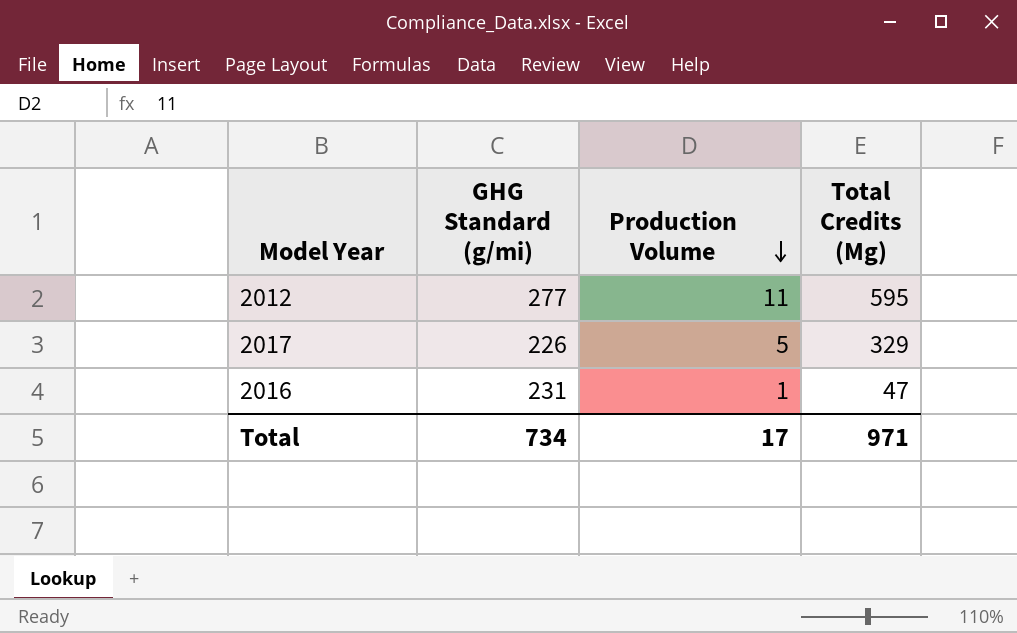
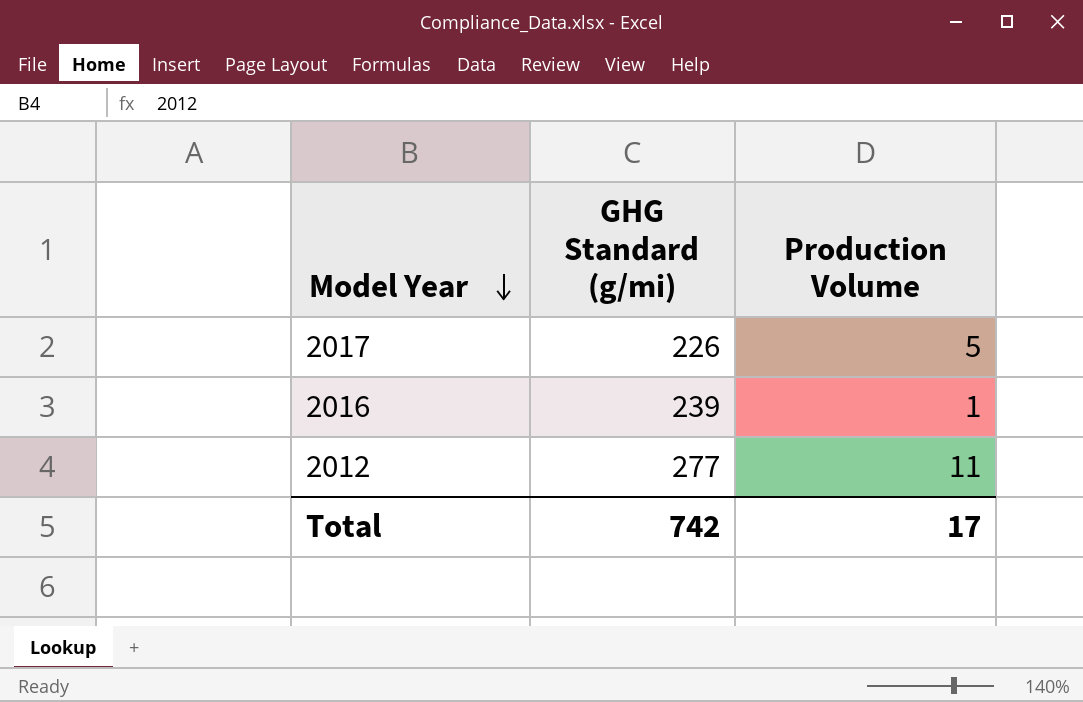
row order: Production Volume descending -> Model Year descending
column Total Credits (Mg) | position: 4 -> none
2016 | GHG Standard (g/mi): 231 -> 239
Total | GHG Standard (g/mi): 734 -> 742

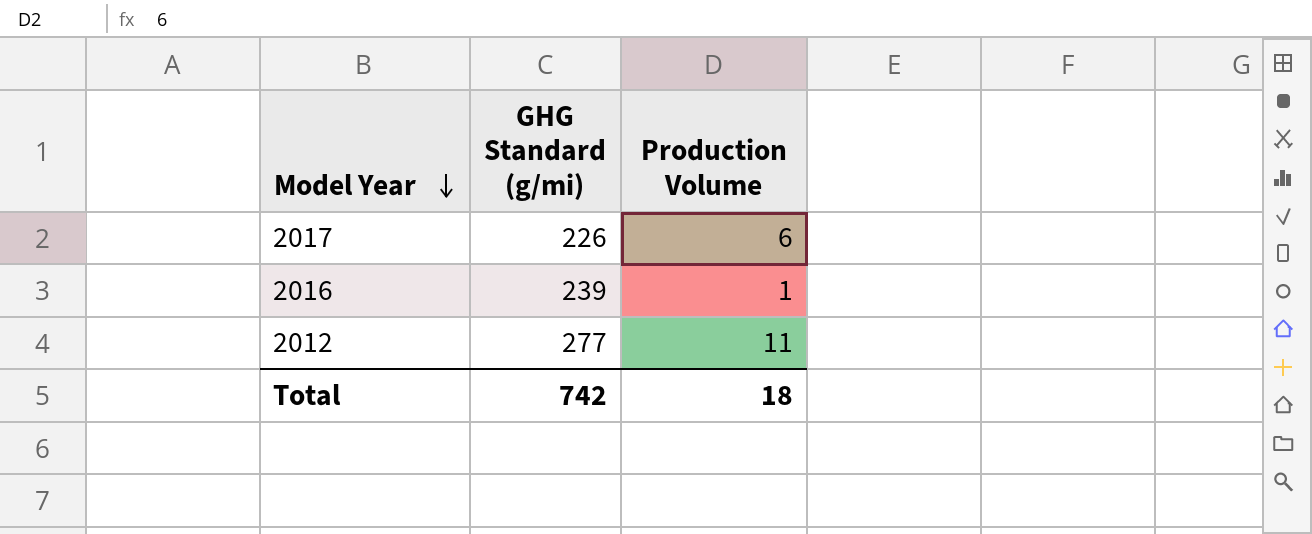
2017 | Production Volume: 5 -> 6
Total | Production Volume: 17 -> 18

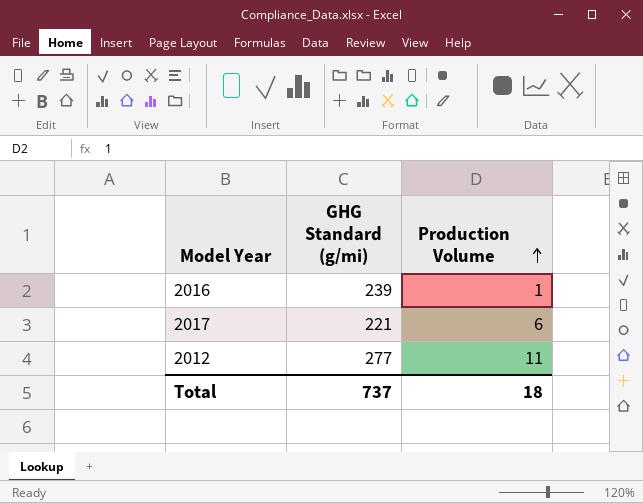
row order: Model Year descending -> Production Volume ascending
2017 | GHG Standard (g/mi): 226 -> 221
Total | GHG Standard (g/mi): 742 -> 737

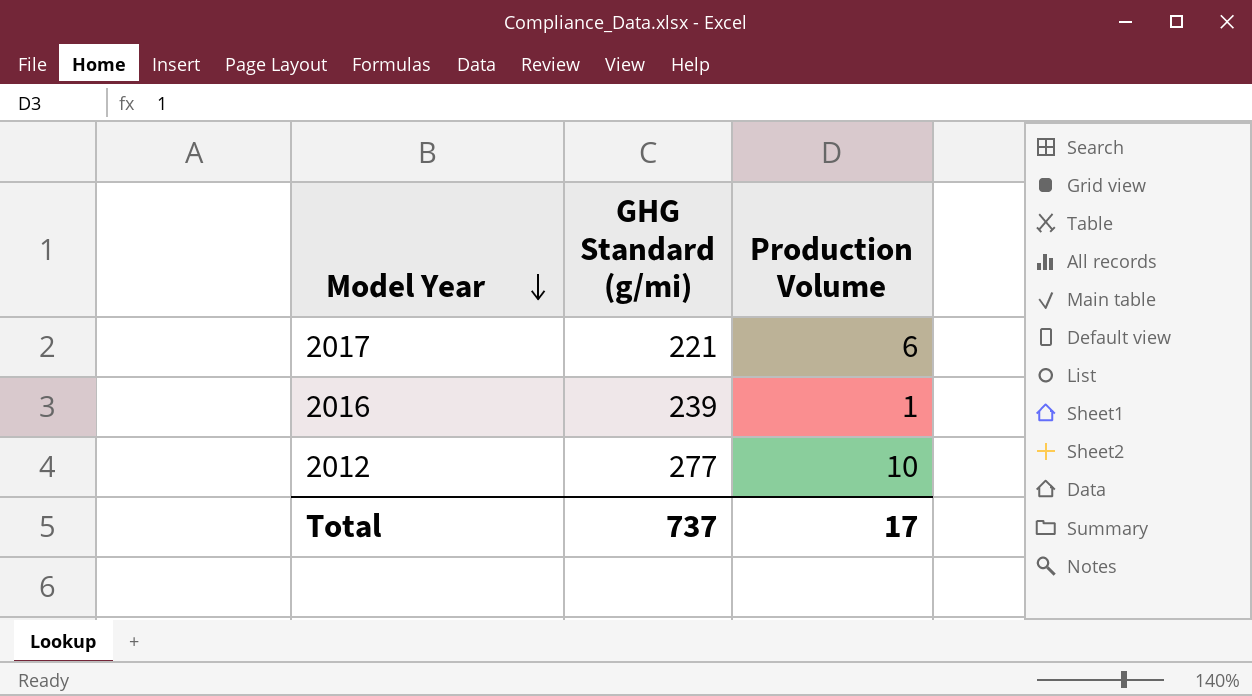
row order: Production Volume ascending -> Model Year descending
2012 | Production Volume: 11 -> 10
Total | Production Volume: 18 -> 17

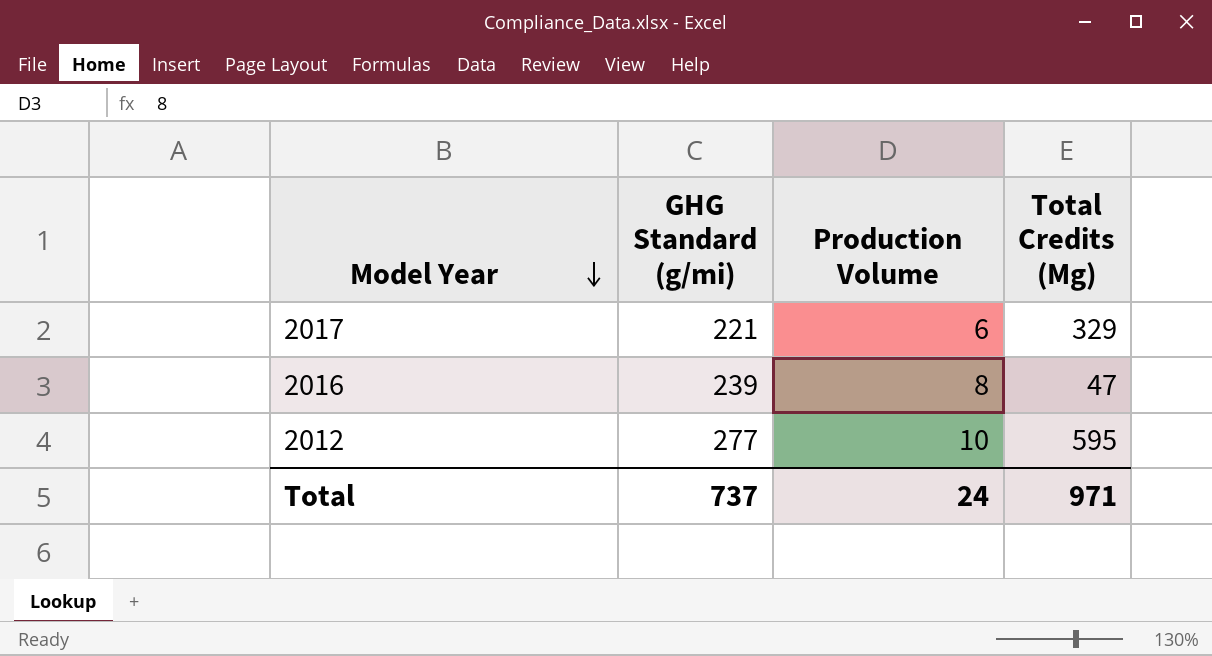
column Total Credits (Mg) | position: none -> 4
2016 | Production Volume: 1 -> 8
Total | Production Volume: 17 -> 24

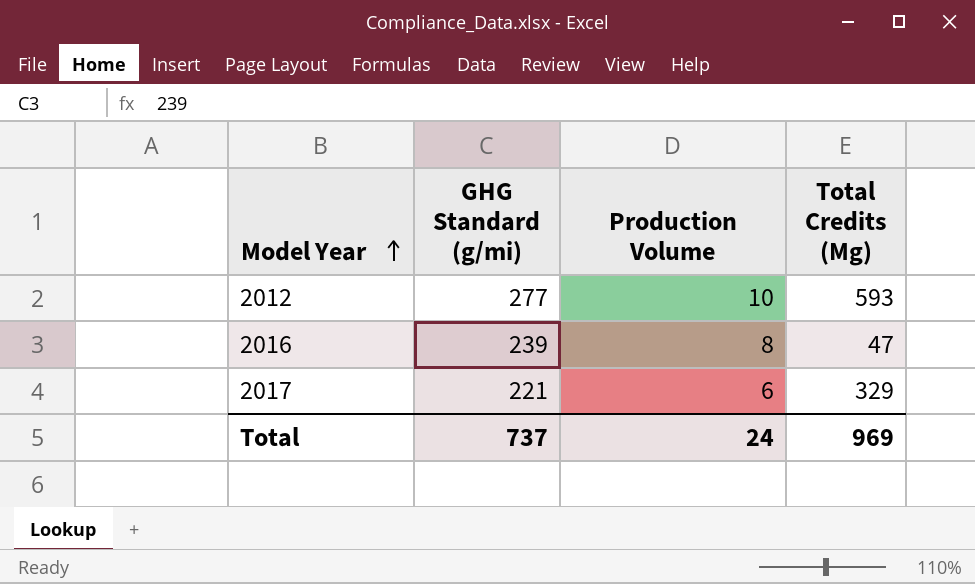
row order: Model Year descending -> Model Year ascending
2012 | Total Credits (Mg): 595 -> 593
Total | Total Credits (Mg): 971 -> 969

